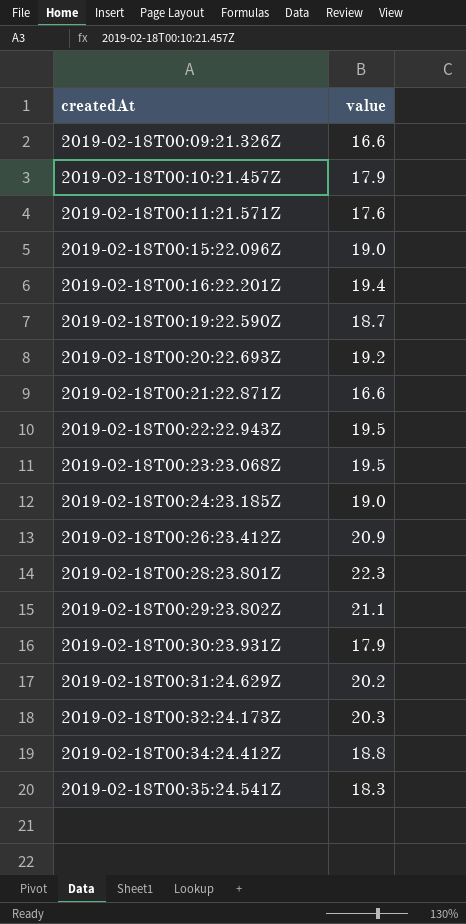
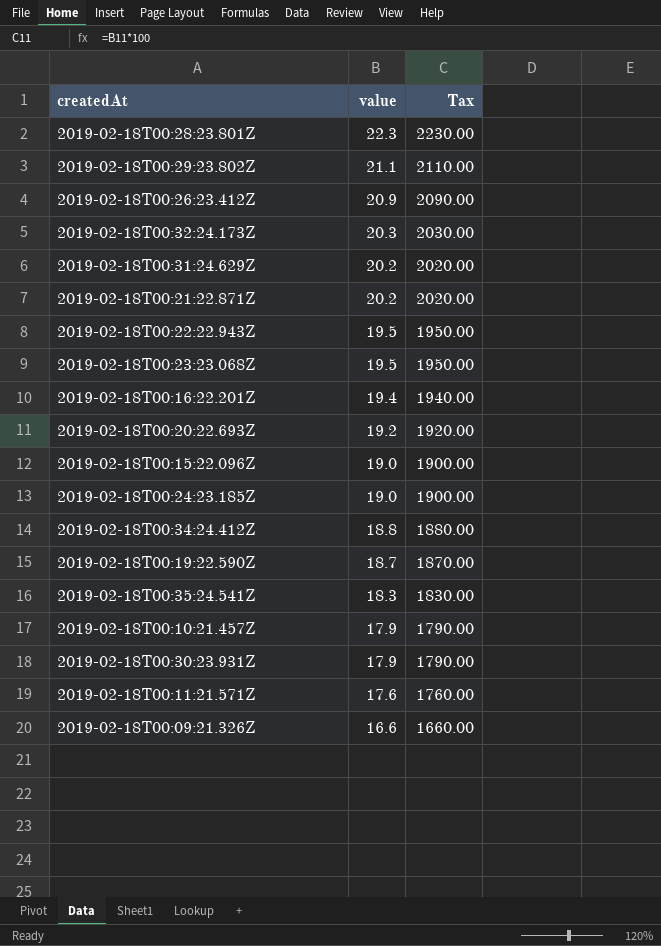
row order: createdAt ascending -> value descending
column Tax | formula: none -> [value] * 100
2019-02-18T00:21:22.871Z | value: 16.6 -> 20.2

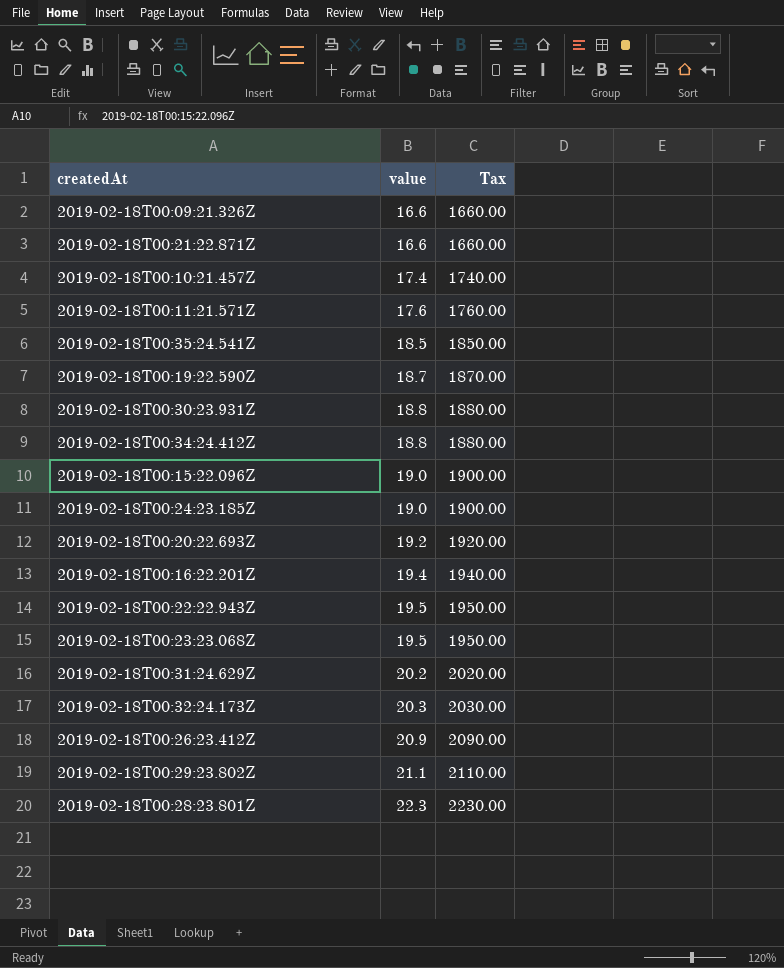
row order: value descending -> value ascending
2019-02-18T00:21:22.871Z | value: 20.2 -> 16.6
2019-02-18T00:21:22.871Z | Tax: 2020.00 -> 1660.00
2019-02-18T00:10:21.457Z | value: 17.9 -> 17.4
2019-02-18T00:10:21.457Z | Tax: 1790.00 -> 1740.00
2019-02-18T00:35:24.541Z | value: 18.3 -> 18.5
2019-02-18T00:35:24.541Z | Tax: 1830.00 -> 1850.00
2019-02-18T00:30:23.931Z | value: 17.9 -> 18.8
2019-02-18T00:30:23.931Z | Tax: 1790.00 -> 1880.00

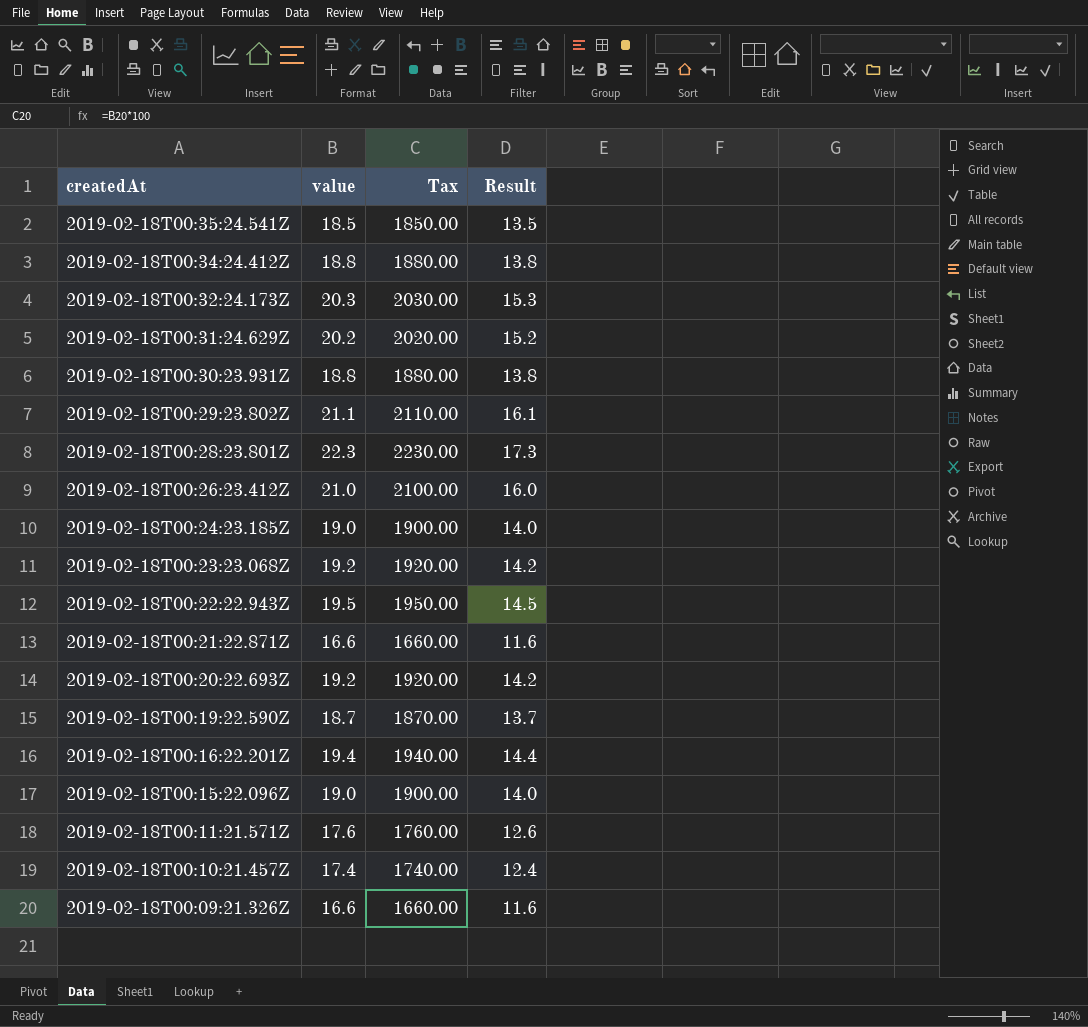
row order: value ascending -> createdAt descending
column Result | formula: none -> [value] - 5
2019-02-18T00:26:23.412Z | value: 20.9 -> 21.0
2019-02-18T00:26:23.412Z | Tax: 2090.00 -> 2100.00
2019-02-18T00:23:23.068Z | value: 19.5 -> 19.2
2019-02-18T00:23:23.068Z | Tax: 1950.00 -> 1920.00

